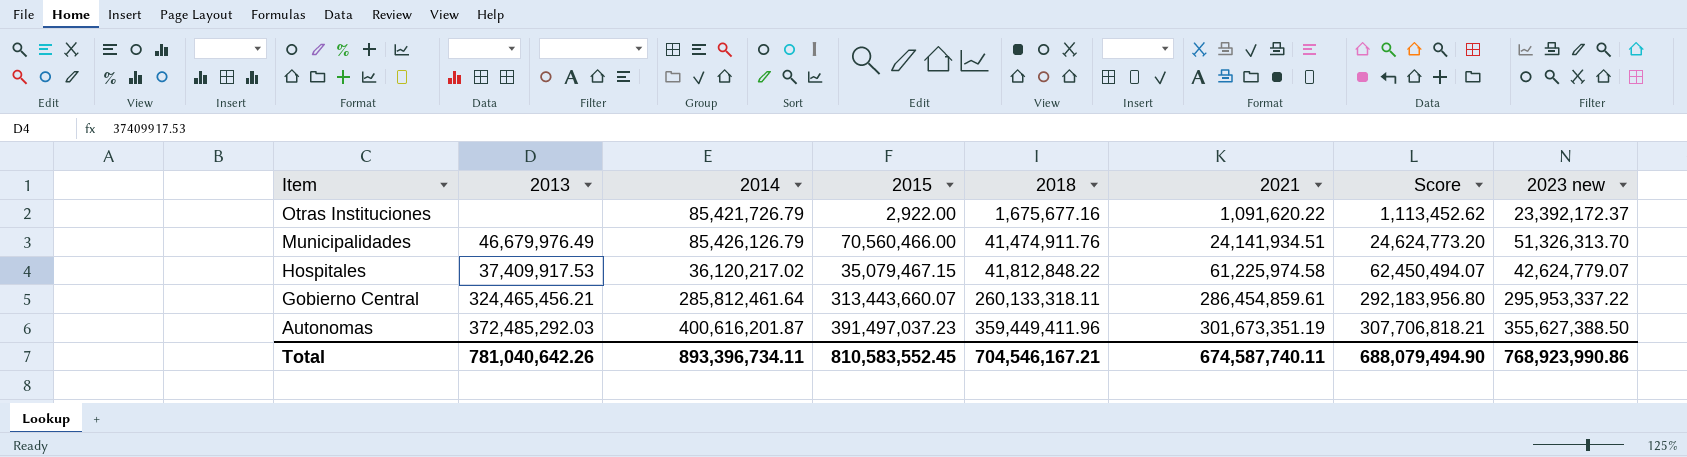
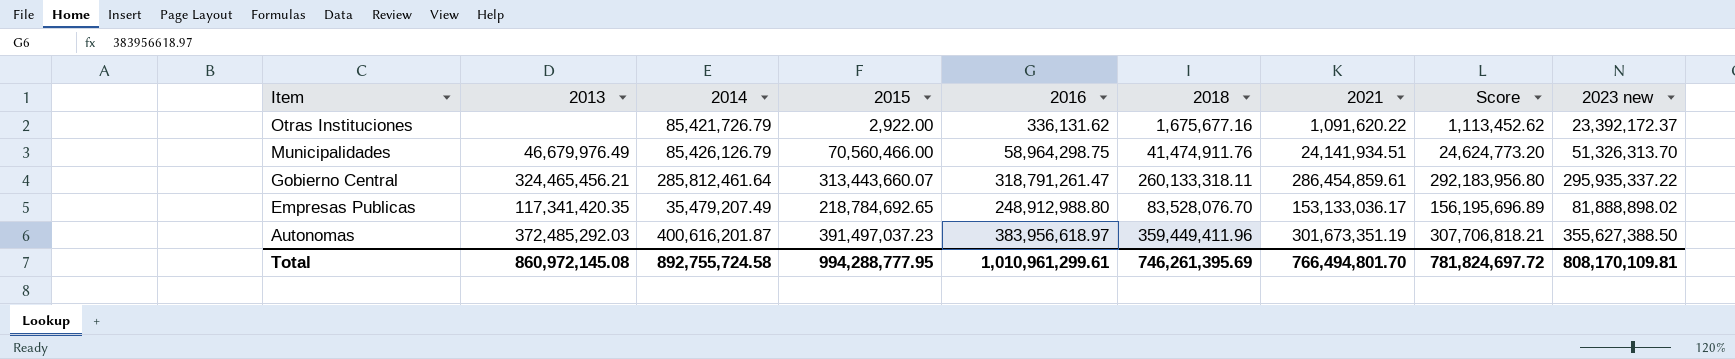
column 2016 | position: none -> 5
row Hospitales: 37,409,917.53 | 36,120,217.02 | 35,079,467.15 | 41,812,848.22 | 61,225,974.58 | 62,450,494.07 | 42,624,779.07 -> none
Gobierno Central | 2023 new: 295,953,337.22 -> 295,935,337.22
row Empresas Publicas: none -> 117,341,420.35 | 35,479,207.49 | 218,784,692.65 | 248,912,988.80 | 83,528,076.70 | 153,133,036.17 | 156,195,696.89 | 81,888,898.02
Total | 2013: 781,040,642.26 -> 860,972,145.08
Total | 2014: 893,396,734.11 -> 892,755,724.58
Total | 2015: 810,583,552.45 -> 994,288,777.95
Total | 2018: 704,546,167.21 -> 746,261,395.69
Total | 2021: 674,587,740.11 -> 766,494,801.70
Total | Score: 688,079,494.90 -> 781,824,697.72
Total | 2023 new: 768,923,990.86 -> 808,170,109.81

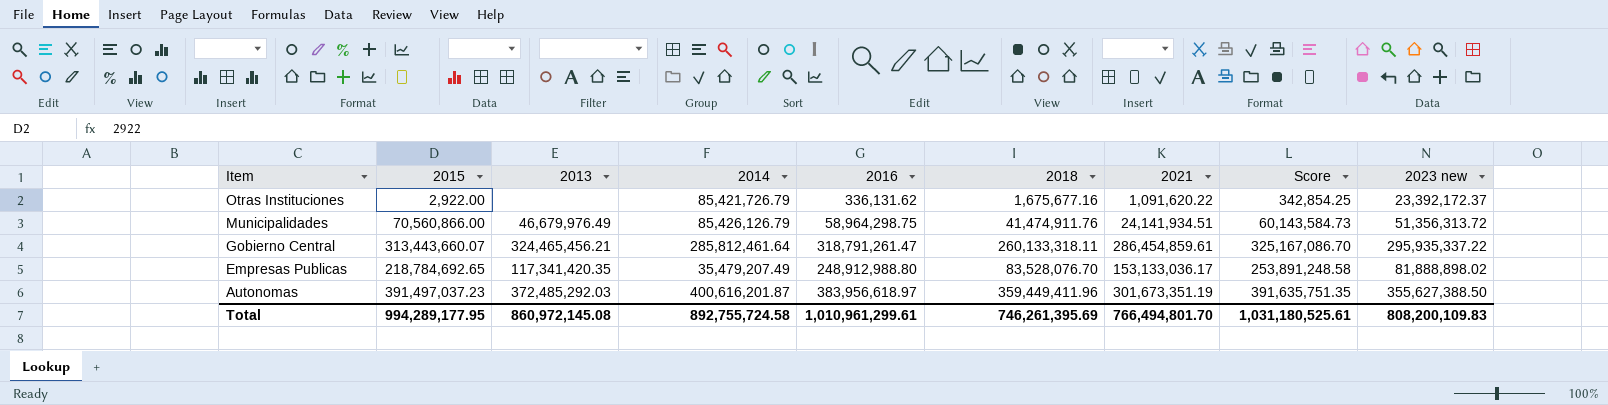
column 2015 | position: 4 -> 2
column Score | formula: [2021] * 1.02 -> [2016] * 1.02
Municipalidades | 2015: 70,560,466.00 -> 70,560,866.00
Municipalidades | 2023 new: 51,326,313.70 -> 51,356,313.72
Total | 2015: 994,288,777.95 -> 994,289,177.95
Total | Score: 781,824,697.72 -> 1,031,180,525.61
Total | 2023 new: 808,170,109.81 -> 808,200,109.83

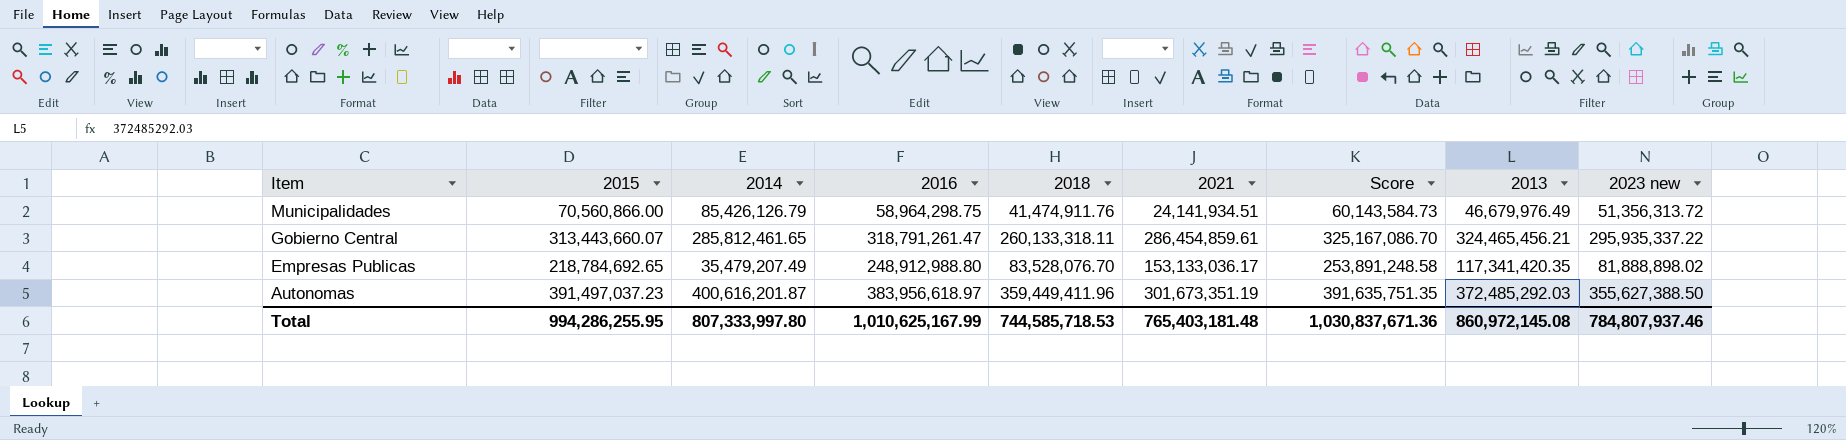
column 2013 | position: 3 -> 8
row Otras Instituciones: 2,922.00 | none | 85,421,726.79 | 336,131.62 | 1,675,677.16 | 1,091,620.22 | 342,854.25 | 23,392,172.37 -> none
Gobierno Central | 2014: 285,812,461.64 -> 285,812,461.65
Total | 2015: 994,289,177.95 -> 994,286,255.95
Total | 2014: 892,755,724.58 -> 807,333,997.80
Total | 2016: 1,010,961,299.61 -> 1,010,625,167.99
Total | 2018: 746,261,395.69 -> 744,585,718.53
Total | 2021: 766,494,801.70 -> 765,403,181.48
Total | Score: 1,031,180,525.61 -> 1,030,837,671.36
Total | 2023 new: 808,200,109.83 -> 784,807,937.46

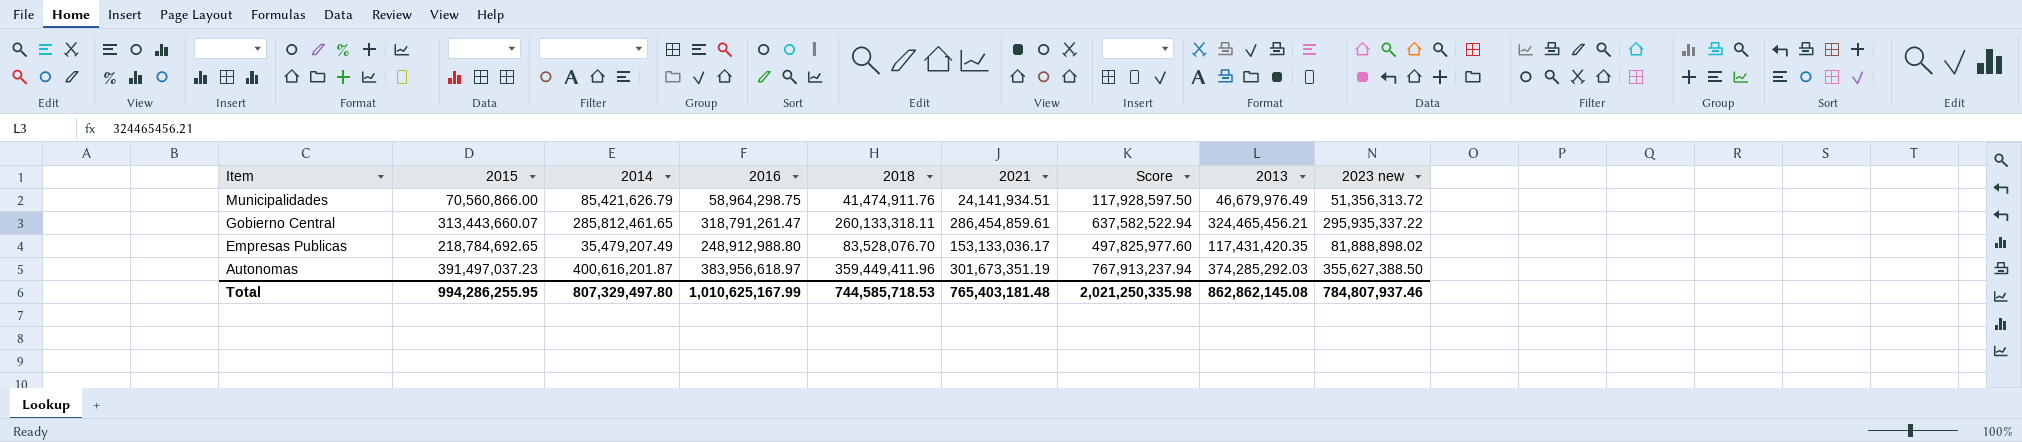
column Score | formula: [2016] * 1.02 -> [2016] * 2
Municipalidades | 2014: 85,426,126.79 -> 85,421,626.79
Empresas Publicas | 2013: 117,341,420.35 -> 117,431,420.35
Autonomas | 2013: 372,485,292.03 -> 374,285,292.03
Total | 2014: 807,333,997.80 -> 807,329,497.80
Total | Score: 1,030,837,671.36 -> 2,021,250,335.98
Total | 2013: 860,972,145.08 -> 862,862,145.08

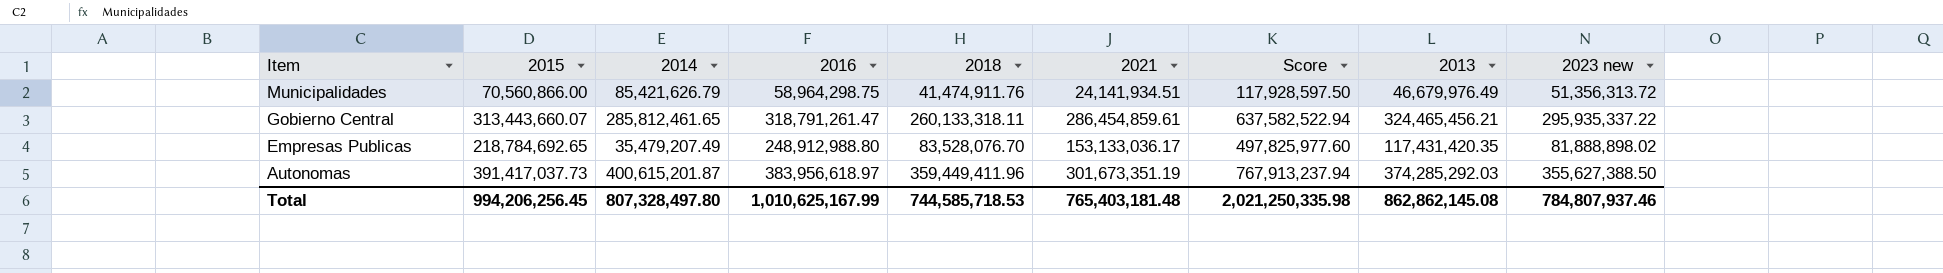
Autonomas | 2015: 391,497,037.23 -> 391,417,037.73
Autonomas | 2014: 400,616,201.87 -> 400,615,201.87
Total | 2015: 994,286,255.95 -> 994,206,256.45
Total | 2014: 807,329,497.80 -> 807,328,497.80

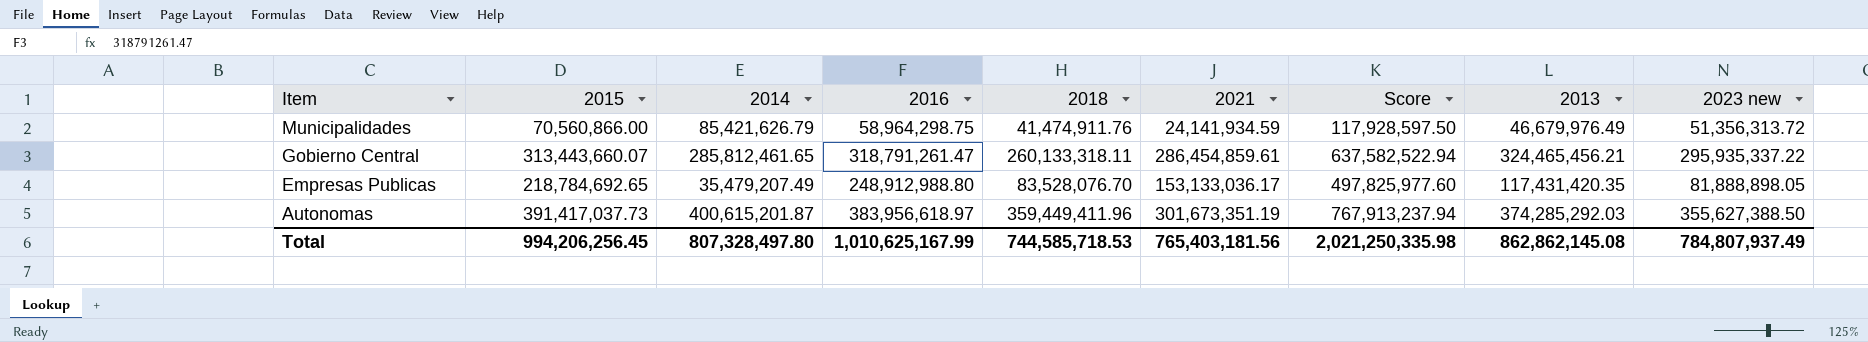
Municipalidades | 2021: 24,141,934.51 -> 24,141,934.59
Empresas Publicas | 2023 new: 81,888,898.02 -> 81,888,898.05
Total | 2021: 765,403,181.48 -> 765,403,181.56
Total | 2023 new: 784,807,937.46 -> 784,807,937.49

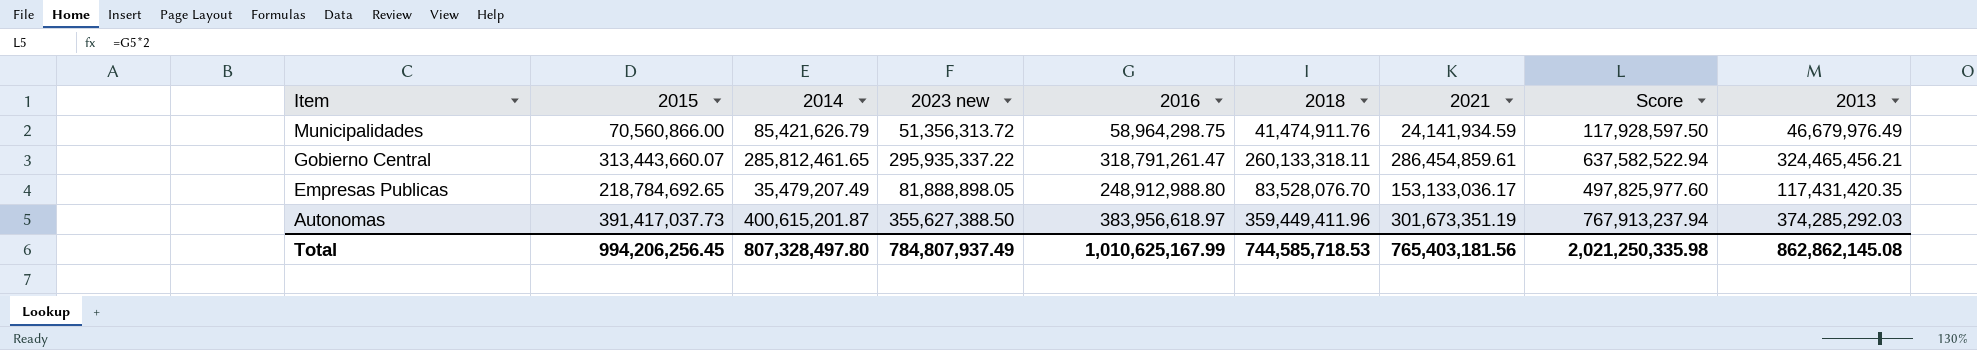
column 2023 new | position: 9 -> 4

